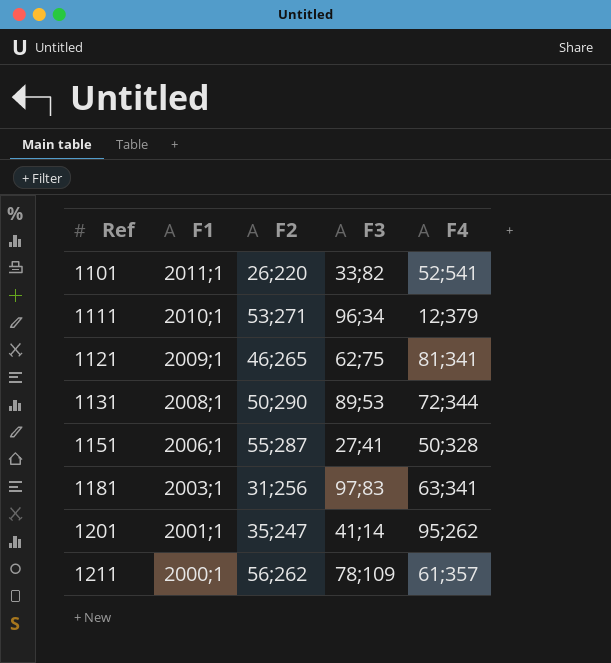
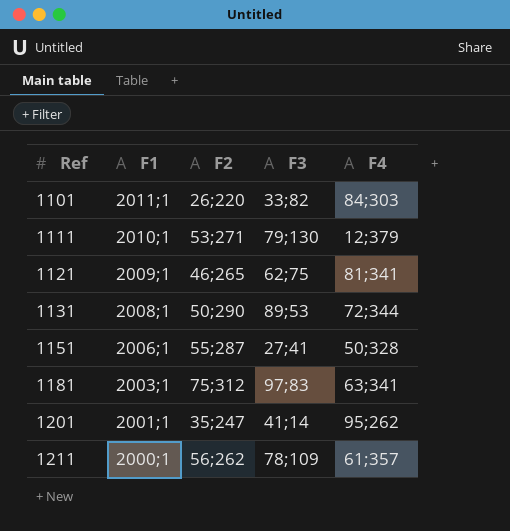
1101 | F4: 52;541 -> 84;303
1111 | F3: 96;34 -> 79;130
1181 | F2: 31;256 -> 75;312

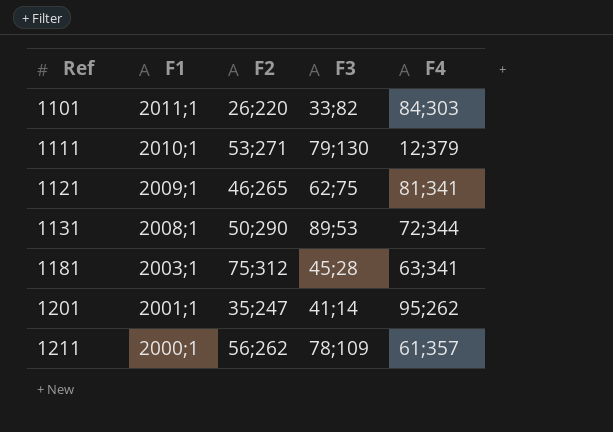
row 1151: 2006;1 | 55;287 | 27;41 | 50;328 -> none
1181 | F3: 97;83 -> 45;28

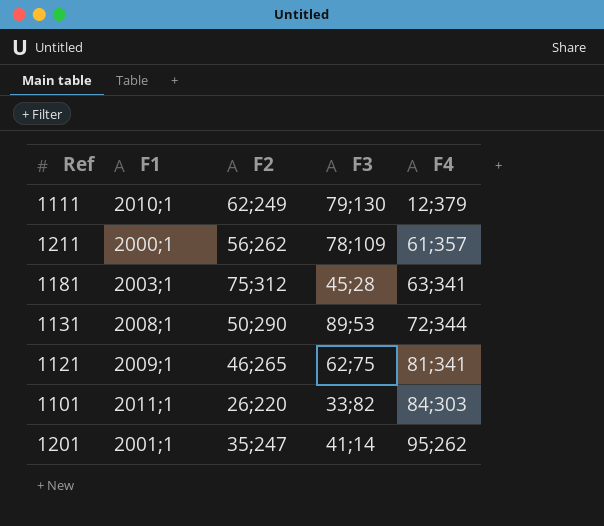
row order: Ref ascending -> F4 ascending
1111 | F2: 53;271 -> 62;249

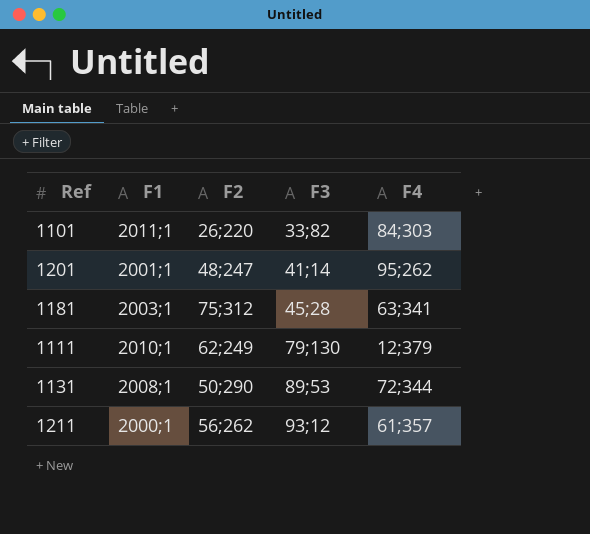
row order: F4 ascending -> F3 ascending
row 1121: 2009;1 | 46;265 | 62;75 | 81;341 -> none
1201 | F2: 35;247 -> 48;247
1211 | F3: 78;109 -> 93;12

